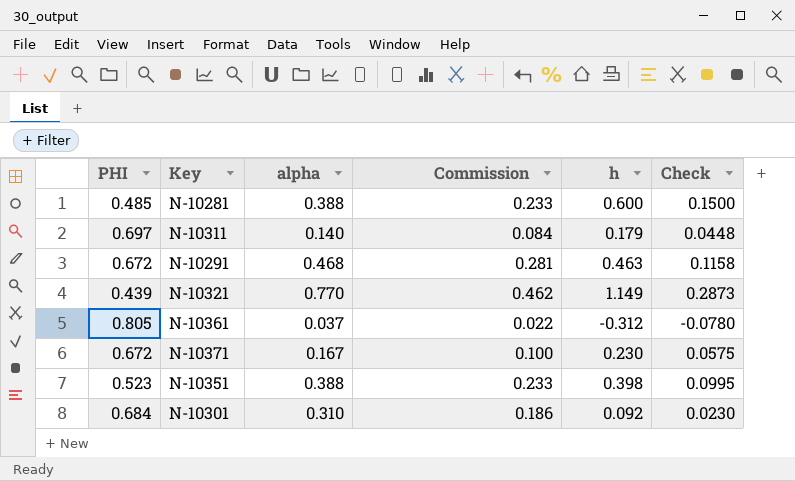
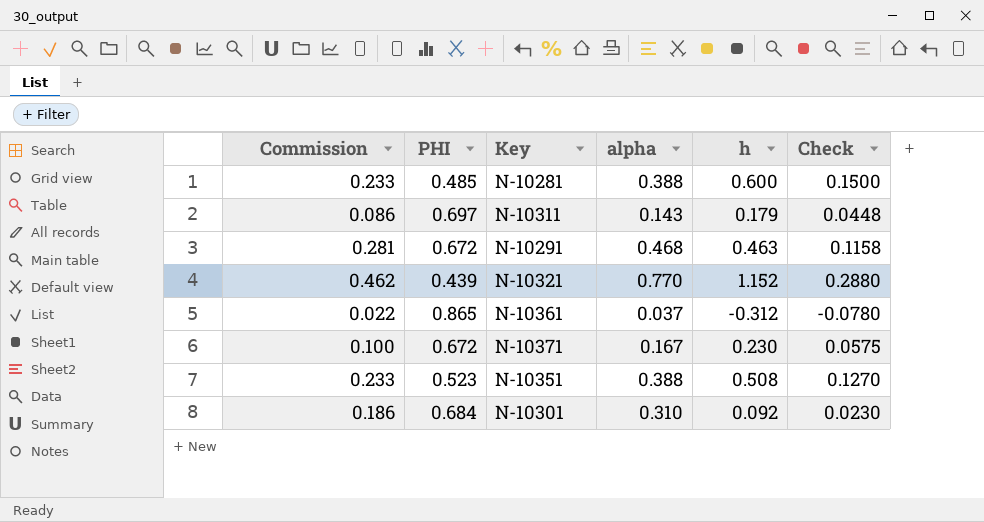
column Commission | position: 4 -> 1
N-10311 | Commission: 0.084 -> 0.086
N-10311 | alpha: 0.140 -> 0.143
N-10321 | h: 1.149 -> 1.152
N-10321 | Check: 0.2873 -> 0.2880
N-10361 | PHI: 0.805 -> 0.865
N-10351 | h: 0.398 -> 0.508
N-10351 | Check: 0.0995 -> 0.1270

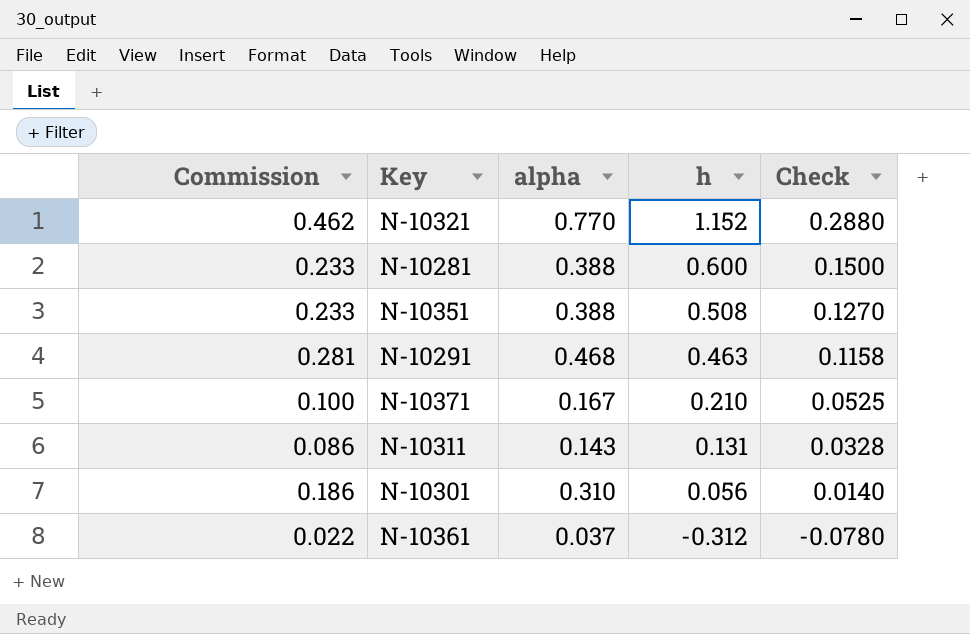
row order: none -> h descending
column PHI | position: 2 -> none
N-10371 | h: 0.230 -> 0.210
N-10371 | Check: 0.0575 -> 0.0525
N-10311 | h: 0.179 -> 0.131
N-10311 | Check: 0.0448 -> 0.0328
N-10301 | h: 0.092 -> 0.056
N-10301 | Check: 0.0230 -> 0.0140

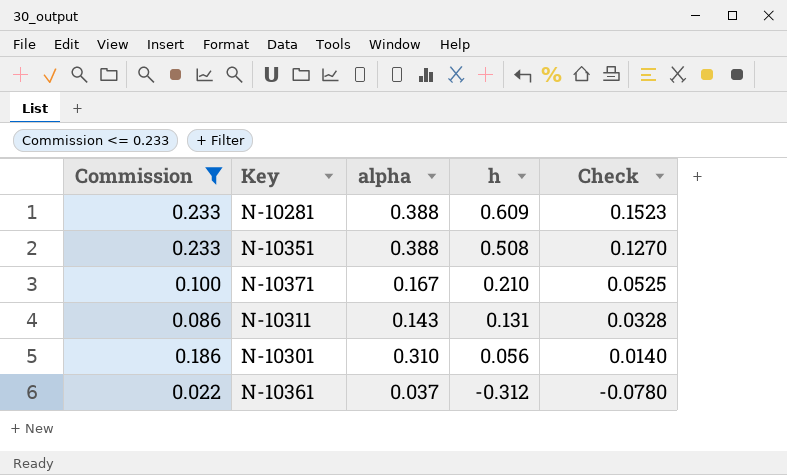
filter: none -> Commission <= 0.233
N-10281 | h: 0.600 -> 0.609
N-10281 | Check: 0.1500 -> 0.1523

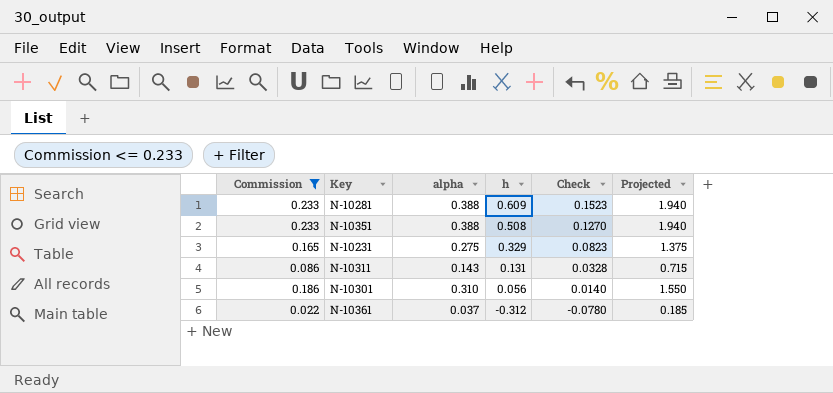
column Projected | formula: none -> [alpha] * 5
row N-10371: 0.100 | 0.167 | 0.210 | 0.0525 -> none
row N-10231: none -> 0.165 | 0.275 | 0.329 | 0.0823 | 1.375

